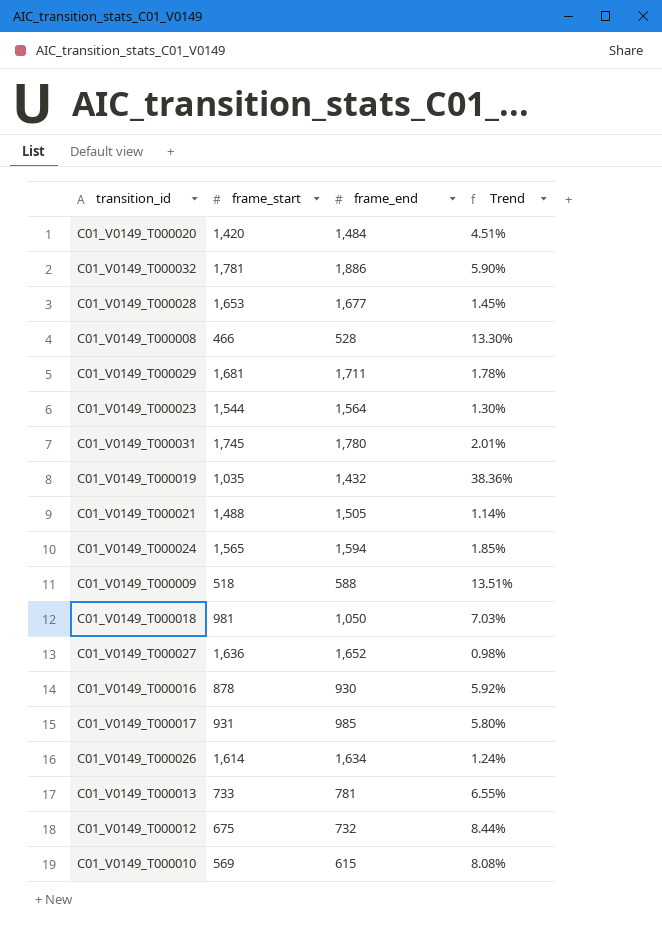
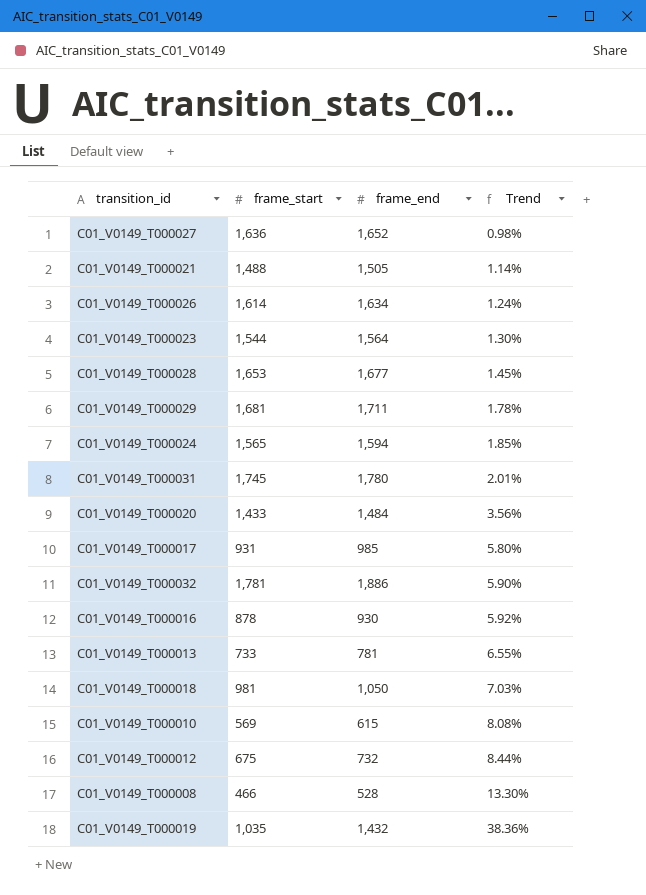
row order: none -> Trend ascending
row C01_V0149_T000009: 518 | 588 | 13.51% -> none
C01_V0149_T000020 | frame_start: 1,420 -> 1,433
C01_V0149_T000020 | Trend: 4.51% -> 3.56%

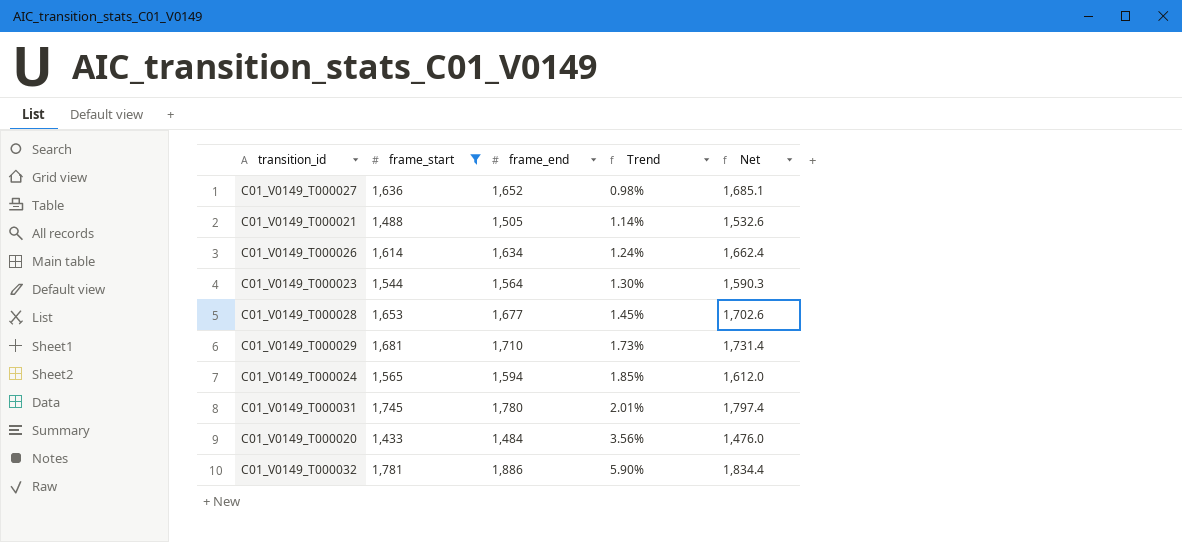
filter: none -> frame_start >= 1,433
column Net | formula: none -> [frame_start] * 1.03
C01_V0149_T000029 | frame_end: 1,711 -> 1,710
C01_V0149_T000029 | Trend: 1.78% -> 1.73%

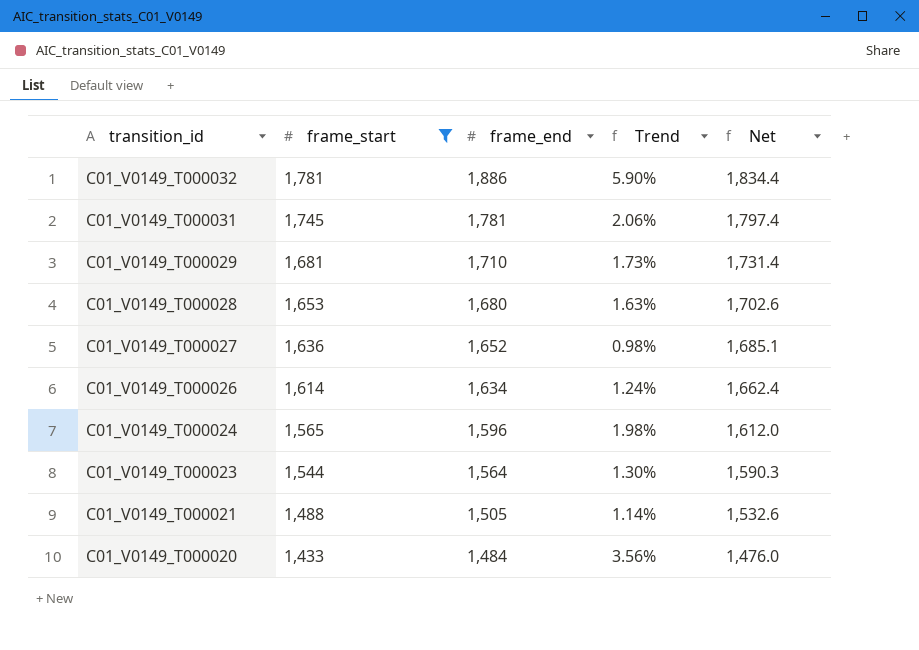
row order: Trend ascending -> transition_id descending
C01_V0149_T000031 | frame_end: 1,780 -> 1,781
C01_V0149_T000031 | Trend: 2.01% -> 2.06%
C01_V0149_T000028 | frame_end: 1,677 -> 1,680
C01_V0149_T000028 | Trend: 1.45% -> 1.63%
C01_V0149_T000024 | frame_end: 1,594 -> 1,596
C01_V0149_T000024 | Trend: 1.85% -> 1.98%

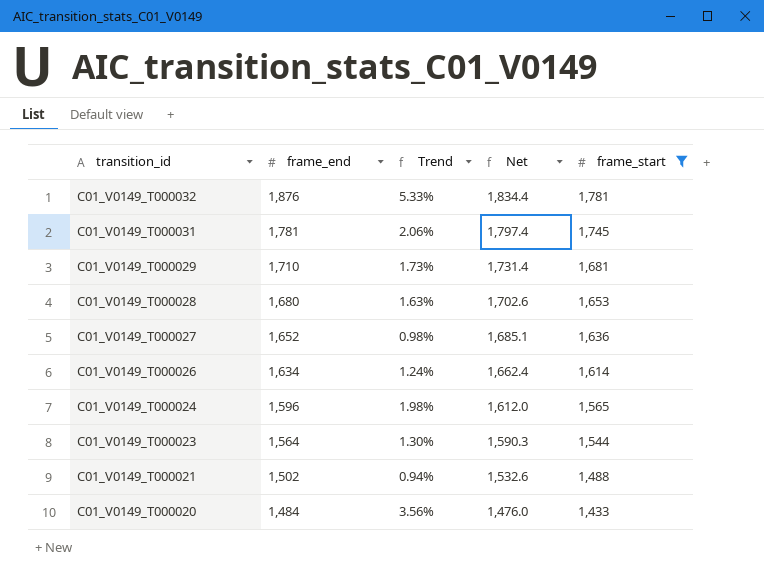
column frame_start | position: 2 -> 5
C01_V0149_T000032 | frame_end: 1,886 -> 1,876
C01_V0149_T000032 | Trend: 5.90% -> 5.33%
C01_V0149_T000021 | frame_end: 1,505 -> 1,502
C01_V0149_T000021 | Trend: 1.14% -> 0.94%

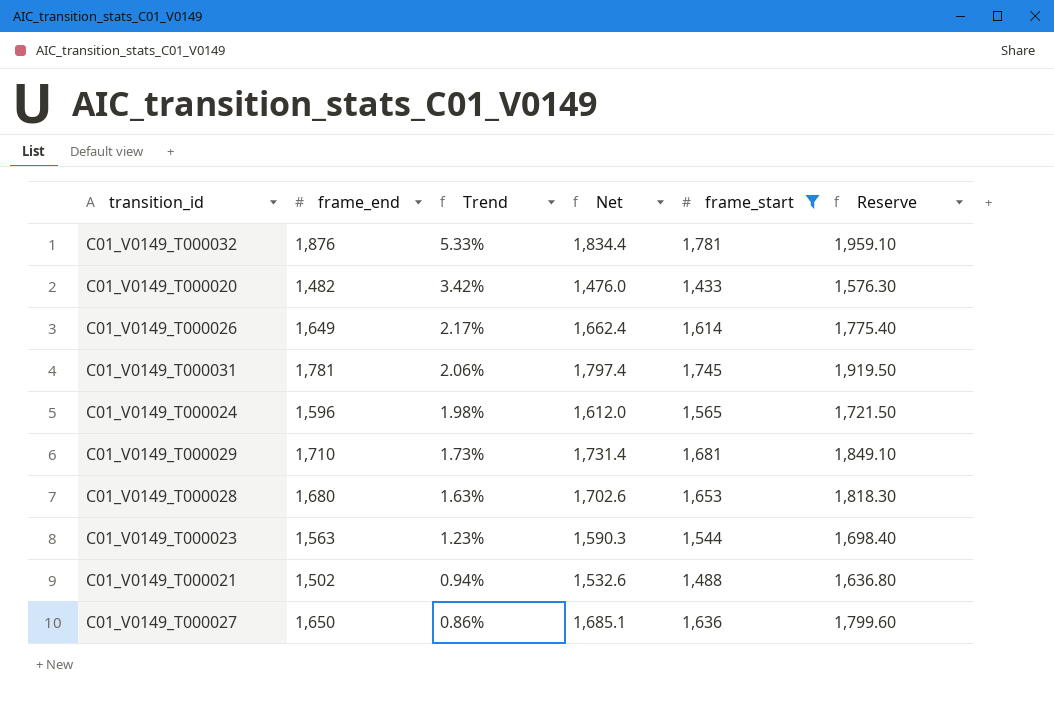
row order: transition_id descending -> Trend descending
column Reserve | formula: none -> [frame_start] * 1.1
C01_V0149_T000020 | frame_end: 1,484 -> 1,482
C01_V0149_T000020 | Trend: 3.56% -> 3.42%
C01_V0149_T000026 | frame_end: 1,634 -> 1,649
C01_V0149_T000026 | Trend: 1.24% -> 2.17%
C01_V0149_T000023 | frame_end: 1,564 -> 1,563
C01_V0149_T000023 | Trend: 1.30% -> 1.23%
C01_V0149_T000027 | frame_end: 1,652 -> 1,650
C01_V0149_T000027 | Trend: 0.98% -> 0.86%

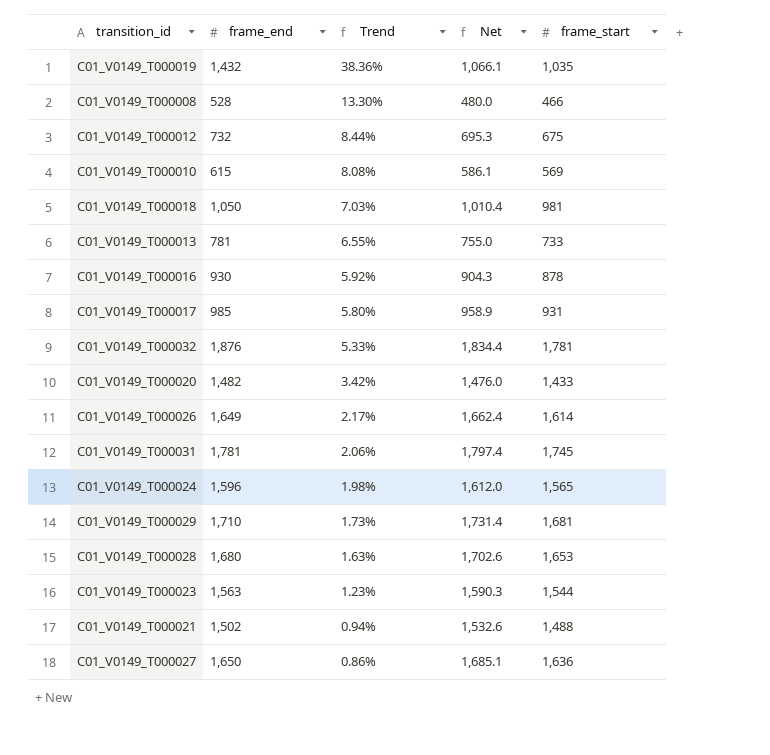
filter: frame_start >= 1,433 -> none
column Reserve | formula: [frame_start] * 1.1 -> none

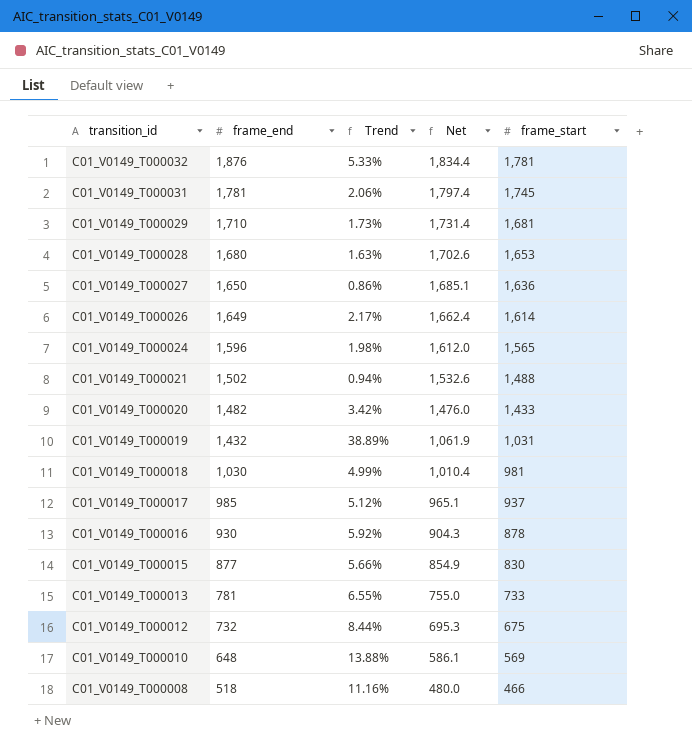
row order: Trend descending -> transition_id descending
row C01_V0149_T000023: 1,563 | 1.23% | 1,590.3 | 1,544 -> none
C01_V0149_T000019 | Trend: 38.36% -> 38.89%
C01_V0149_T000019 | Net: 1,066.1 -> 1,061.9
C01_V0149_T000019 | frame_start: 1,035 -> 1,031
C01_V0149_T000018 | frame_end: 1,050 -> 1,030
C01_V0149_T000018 | Trend: 7.03% -> 4.99%
C01_V0149_T000017 | Trend: 5.80% -> 5.12%
C01_V0149_T000017 | Net: 958.9 -> 965.1
C01_V0149_T000017 | frame_start: 931 -> 937
row C01_V0149_T000015: none -> 877 | 5.66% | 854.9 | 830
C01_V0149_T000010 | frame_end: 615 -> 648
C01_V0149_T000010 | Trend: 8.08% -> 13.88%
C01_V0149_T000008 | frame_end: 528 -> 518
C01_V0149_T000008 | Trend: 13.30% -> 11.16%

